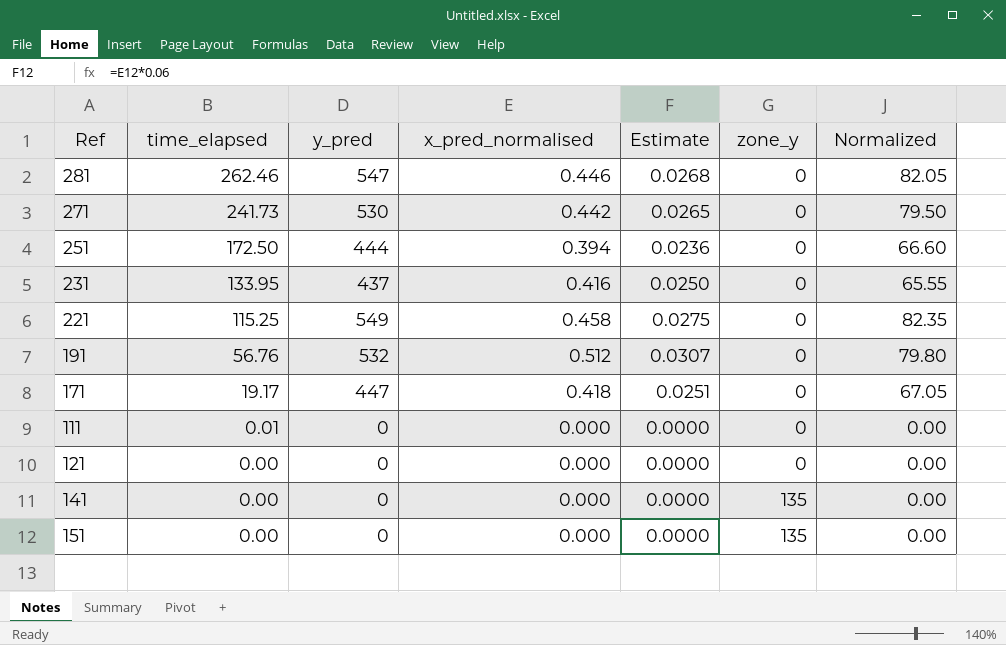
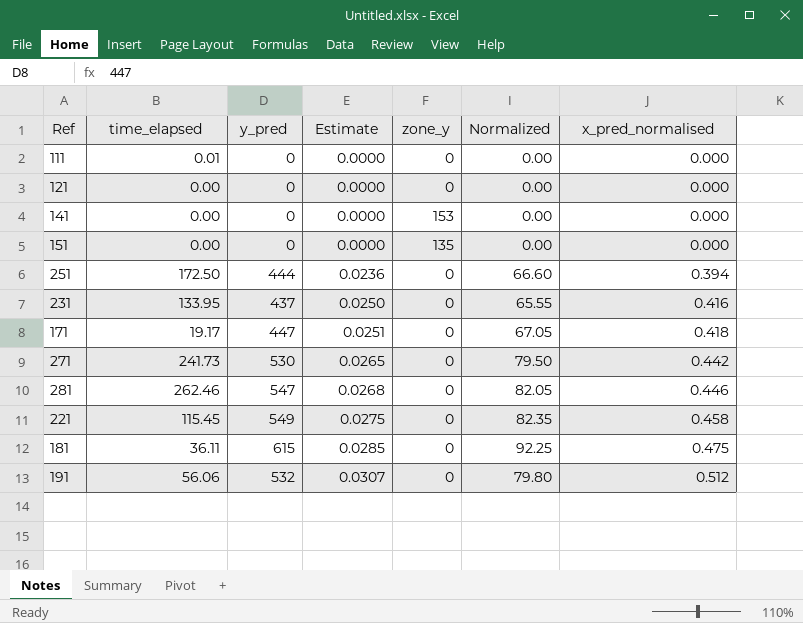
row order: time_elapsed descending -> Estimate ascending
column x_pred_normalised | position: 4 -> 7
141 | zone_y: 135 -> 153
221 | time_elapsed: 115.25 -> 115.45
row 181: none -> 36.11 | 615 | 0.0285 | 0 | 92.25 | 0.475
191 | time_elapsed: 56.76 -> 56.06

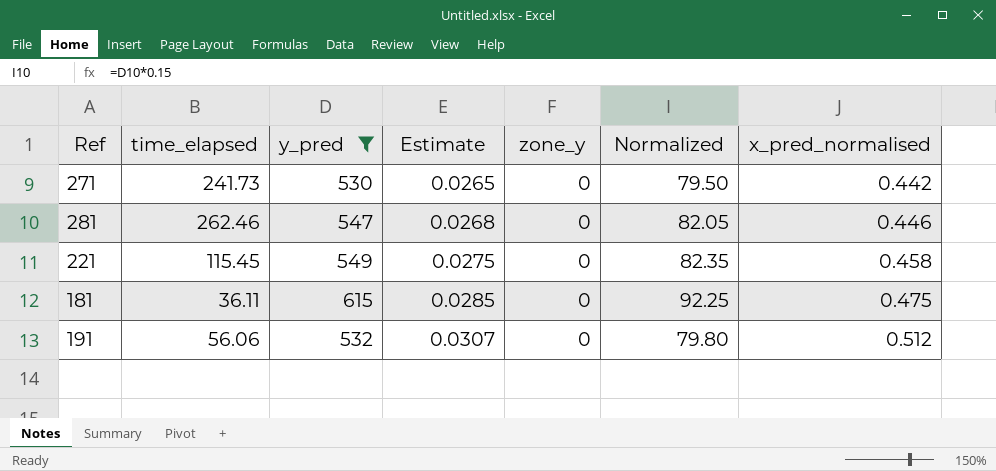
filter: none -> y_pred >= 530

